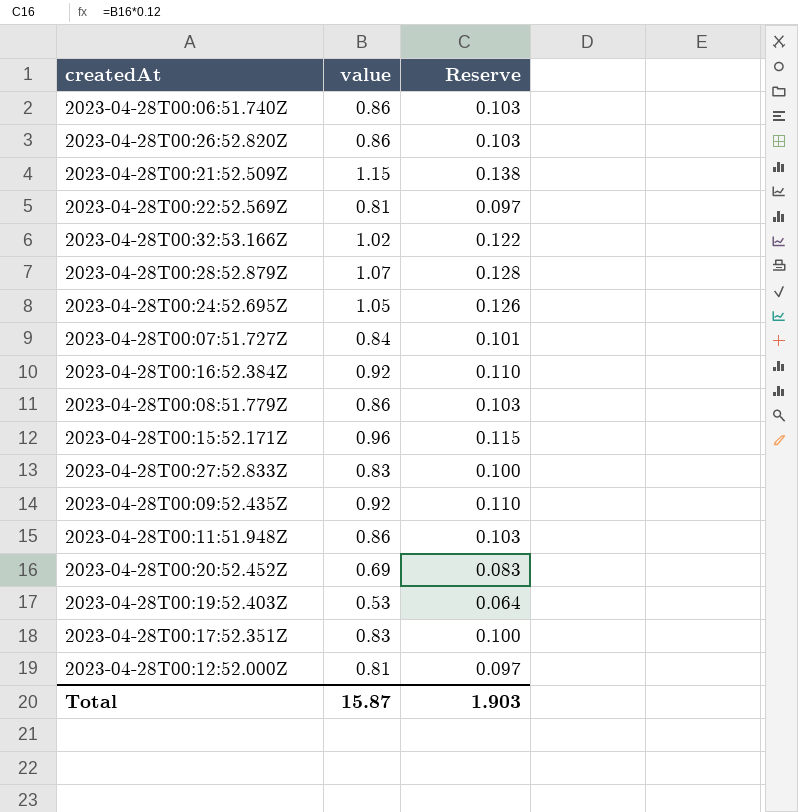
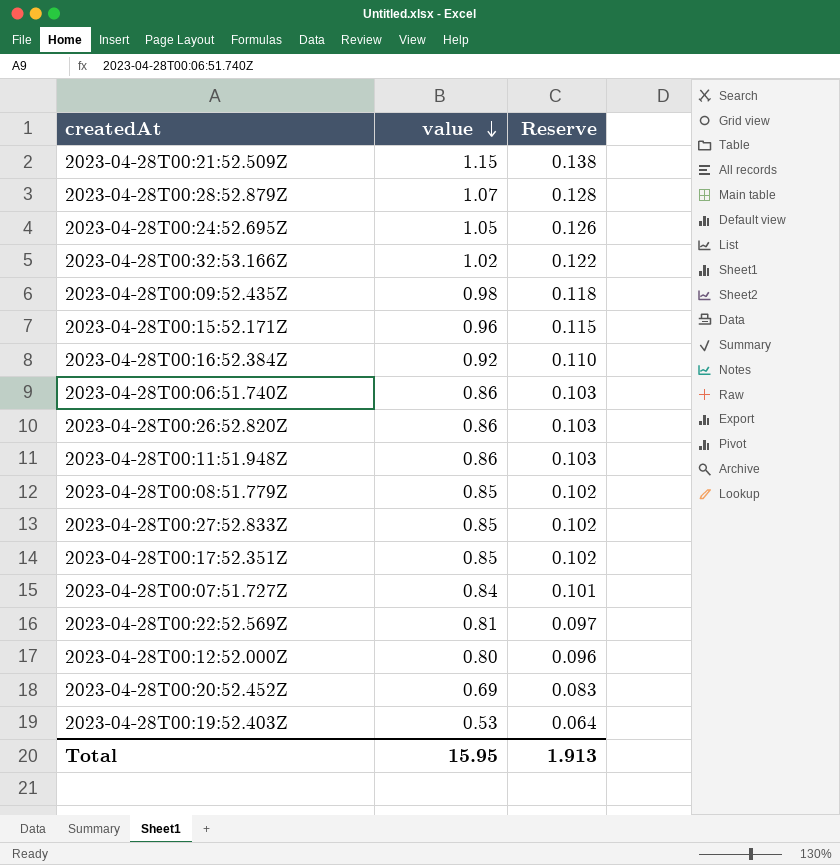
row order: none -> value descending
2023-04-28T00:09:52.435Z | value: 0.92 -> 0.98
2023-04-28T00:09:52.435Z | Reserve: 0.110 -> 0.118
2023-04-28T00:08:51.779Z | value: 0.86 -> 0.85
2023-04-28T00:08:51.779Z | Reserve: 0.103 -> 0.102
2023-04-28T00:27:52.833Z | value: 0.83 -> 0.85
2023-04-28T00:27:52.833Z | Reserve: 0.100 -> 0.102
2023-04-28T00:17:52.351Z | value: 0.83 -> 0.85
2023-04-28T00:17:52.351Z | Reserve: 0.100 -> 0.102
2023-04-28T00:12:52.000Z | value: 0.81 -> 0.80
2023-04-28T00:12:52.000Z | Reserve: 0.097 -> 0.096
Total | value: 15.87 -> 15.95
Total | Reserve: 1.903 -> 1.913

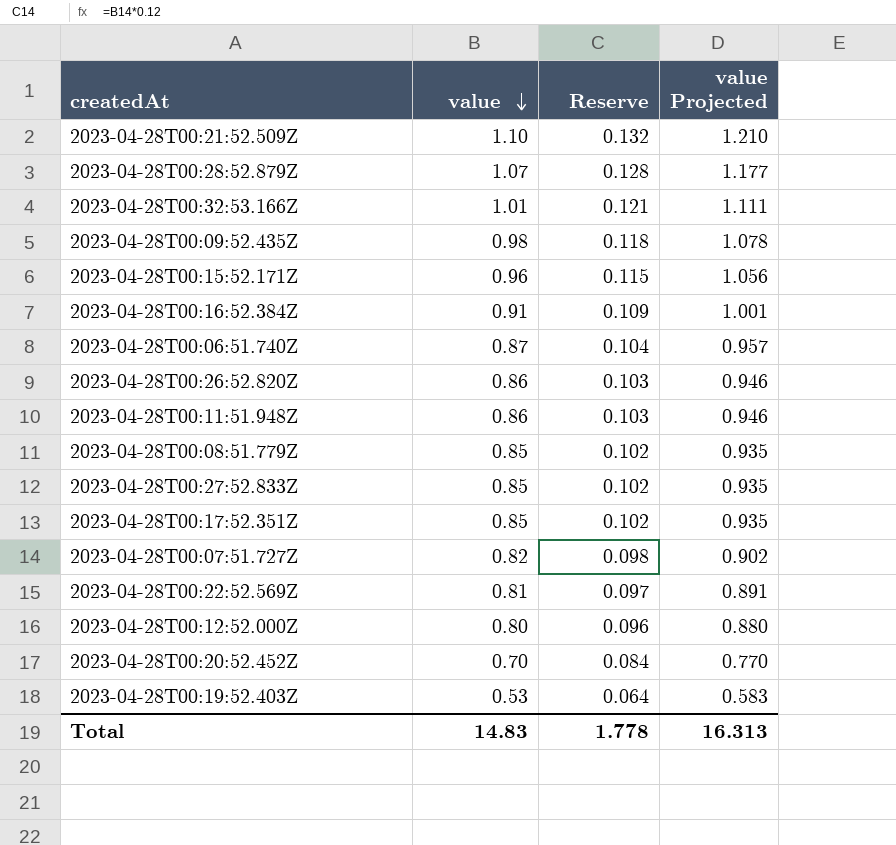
column value Projected | formula: none -> [value] * 1.1
row 2023-04-28T00:24:52.695Z: 1.05 | 0.126 -> none
2023-04-28T00:21:52.509Z | value: 1.15 -> 1.10
2023-04-28T00:21:52.509Z | Reserve: 0.138 -> 0.132
2023-04-28T00:32:53.166Z | value: 1.02 -> 1.01
2023-04-28T00:32:53.166Z | Reserve: 0.122 -> 0.121
2023-04-28T00:16:52.384Z | value: 0.92 -> 0.91
2023-04-28T00:16:52.384Z | Reserve: 0.110 -> 0.109
2023-04-28T00:06:51.740Z | value: 0.86 -> 0.87
2023-04-28T00:06:51.740Z | Reserve: 0.103 -> 0.104
2023-04-28T00:07:51.727Z | value: 0.84 -> 0.82
2023-04-28T00:07:51.727Z | Reserve: 0.101 -> 0.098
2023-04-28T00:20:52.452Z | value: 0.69 -> 0.70
2023-04-28T00:20:52.452Z | Reserve: 0.083 -> 0.084
Total | value: 15.95 -> 14.83
Total | Reserve: 1.913 -> 1.778

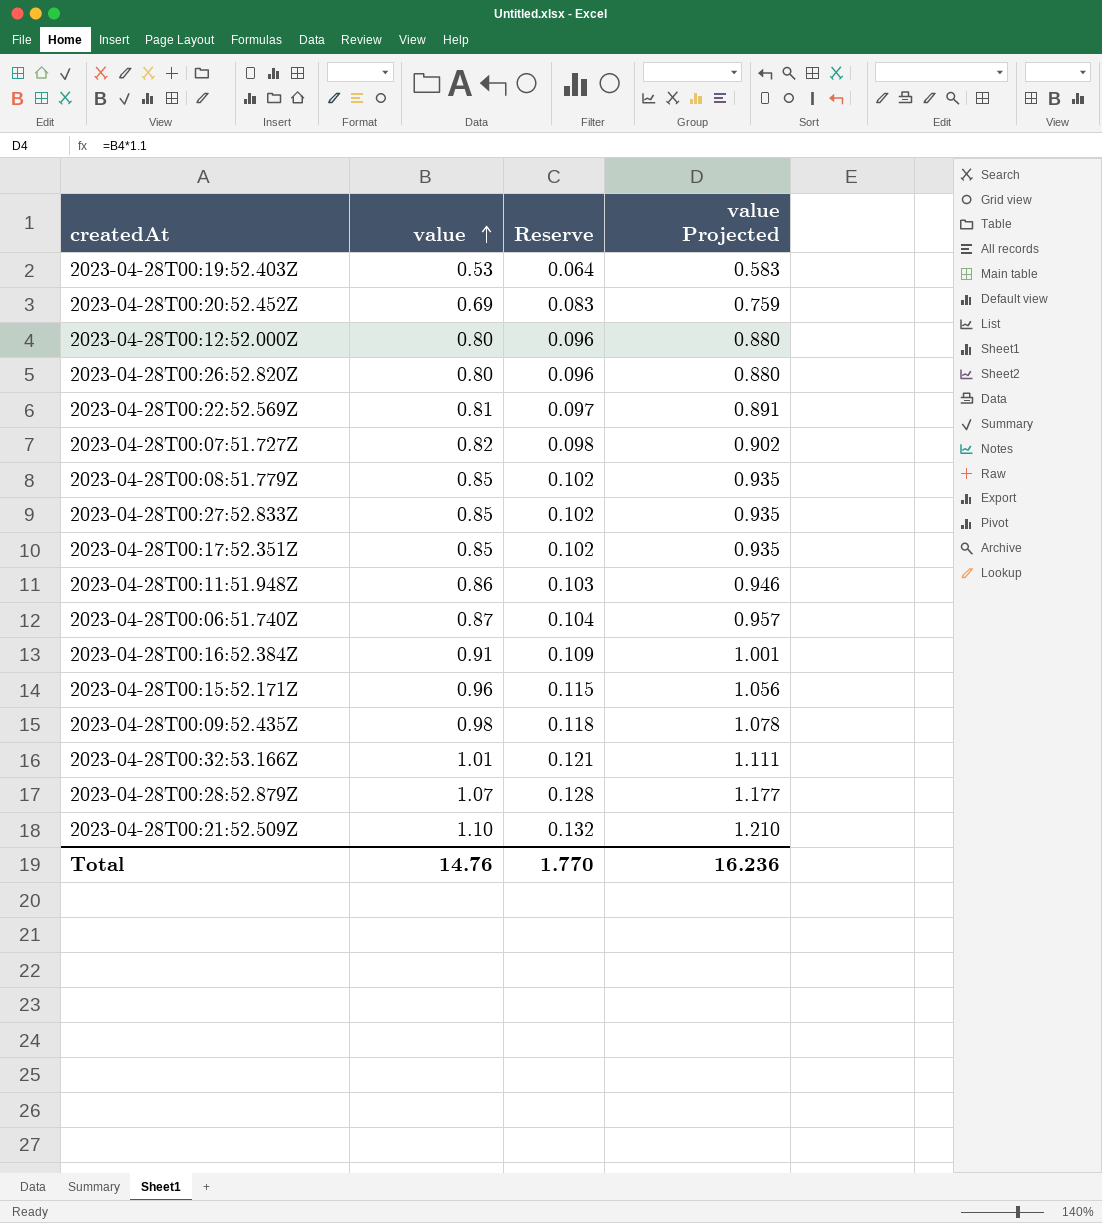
row order: value descending -> value ascending
2023-04-28T00:20:52.452Z | value: 0.70 -> 0.69
2023-04-28T00:20:52.452Z | Reserve: 0.084 -> 0.083
2023-04-28T00:20:52.452Z | value Projected: 0.770 -> 0.759
2023-04-28T00:26:52.820Z | value: 0.86 -> 0.80
2023-04-28T00:26:52.820Z | Reserve: 0.103 -> 0.096
2023-04-28T00:26:52.820Z | value Projected: 0.946 -> 0.880
Total | value: 14.83 -> 14.76
Total | Reserve: 1.778 -> 1.770
Total | value Projected: 16.313 -> 16.236

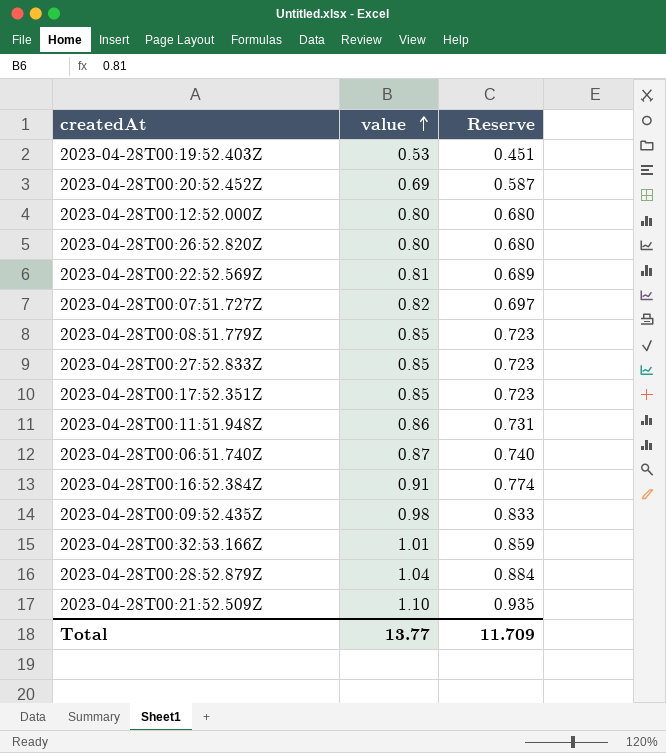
column value Projected | formula: [value] * 1.1 -> none
column Reserve | formula: [value] * 0.12 -> [value] * 0.85
row 2023-04-28T00:15:52.171Z: 0.96 | 0.115 | 1.056 -> none
2023-04-28T00:28:52.879Z | value: 1.07 -> 1.04
Total | value: 14.76 -> 13.77
Total | Reserve: 1.770 -> 11.709

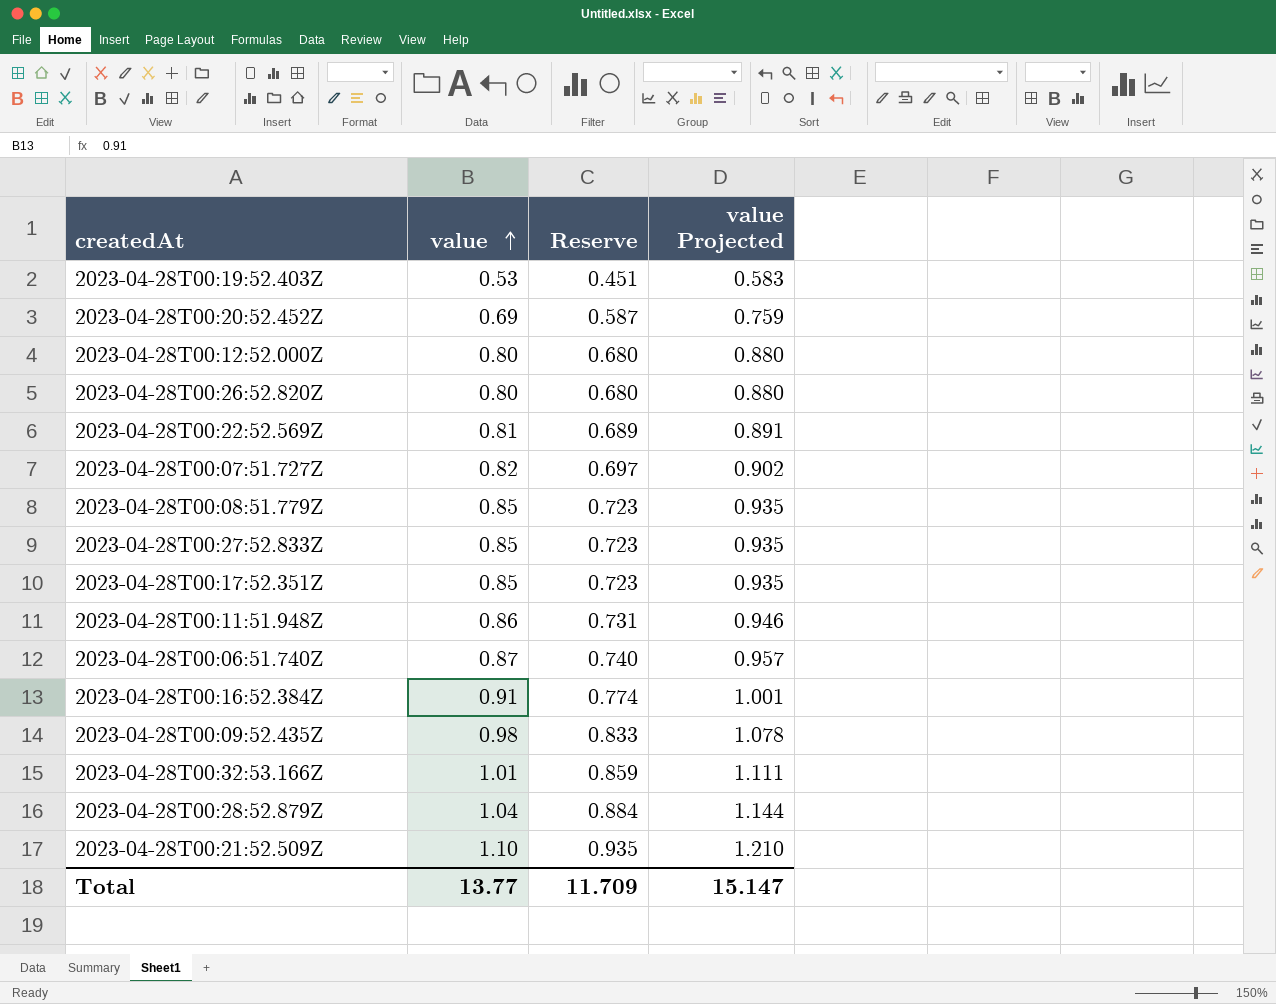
column value Projected | formula: none -> [value] * 1.1

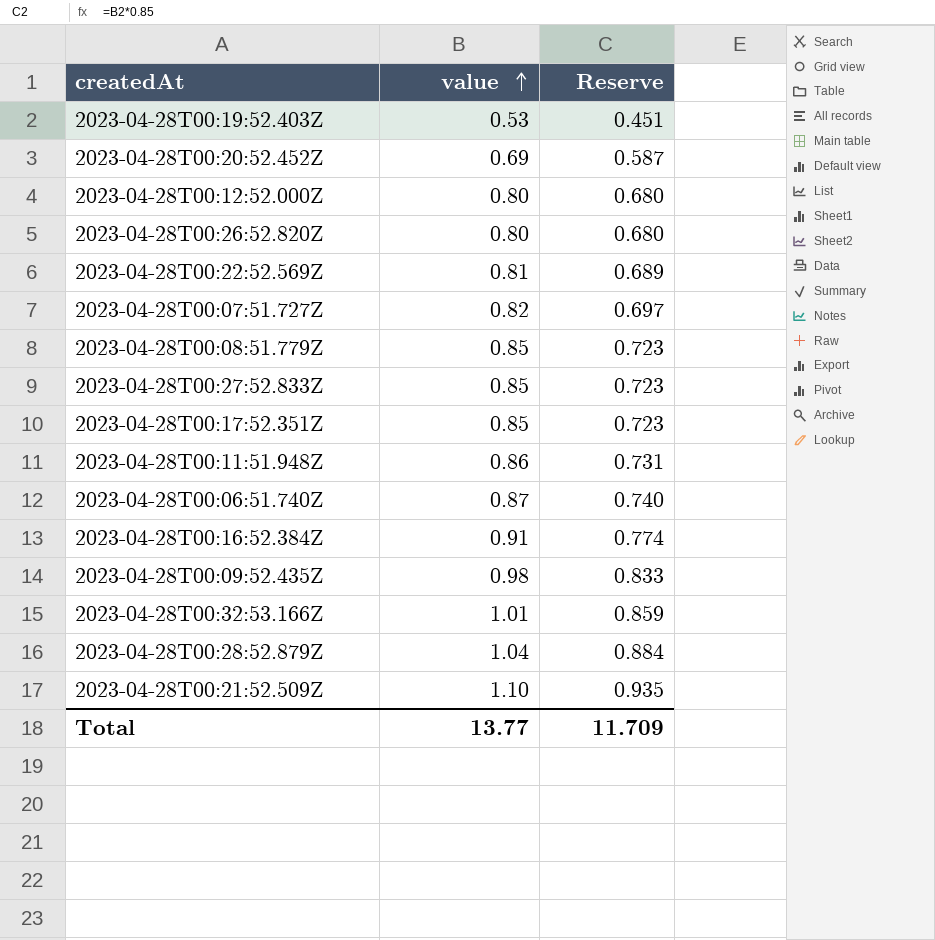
column value Projected | formula: [value] * 1.1 -> none

